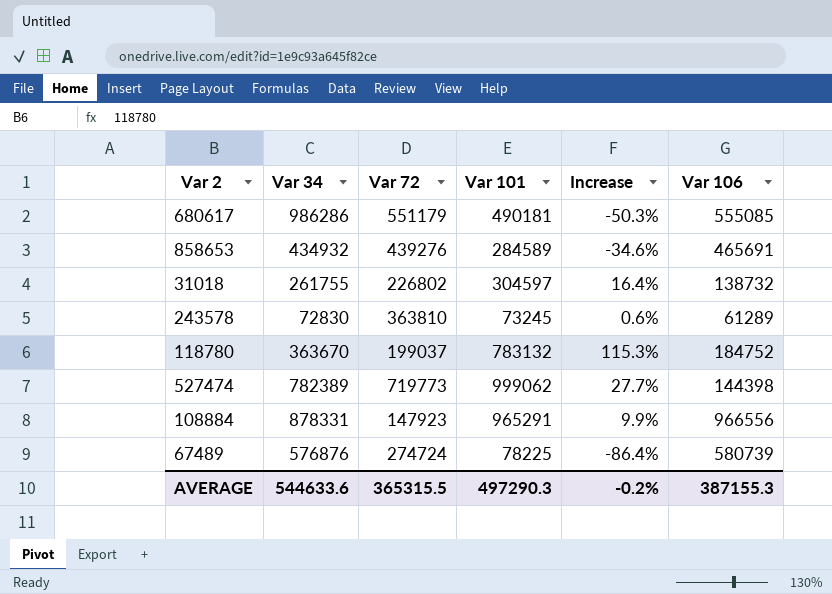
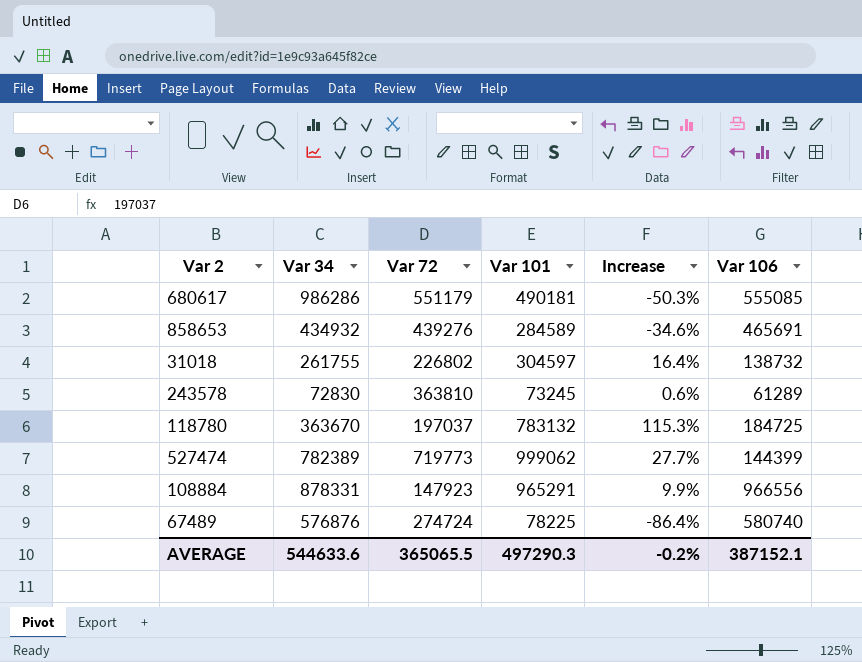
118780 | Var 72: 199037 -> 197037
118780 | Var 106: 184752 -> 184725
527474 | Var 106: 144398 -> 144399
67489 | Var 106: 580739 -> 580740
AVERAGE | Var 72: 365315.5 -> 365065.5
AVERAGE | Var 106: 387155.3 -> 387152.1

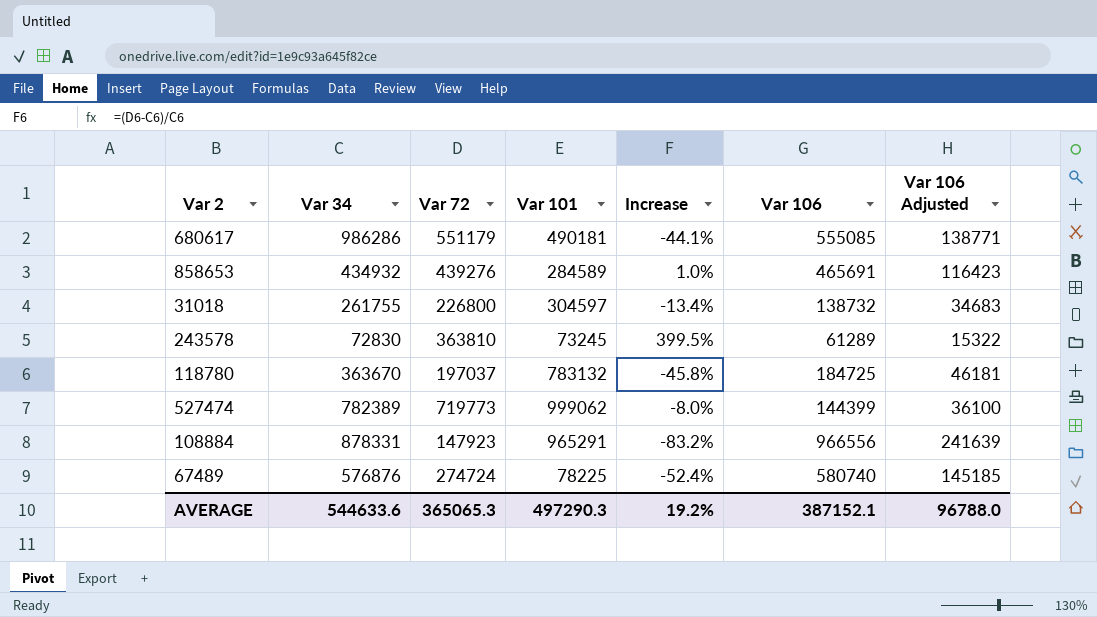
column Increase | formula: ([Var 101] - [Var 34]) / [Var 34] -> ([Var 72] - [Var 34]) / [Var 34]
column Var 106 Adjusted | formula: none -> [Var 106] * 0.25
31018 | Var 72: 226802 -> 226800
AVERAGE | Var 72: 365065.5 -> 365065.3
AVERAGE | Increase: -0.2% -> 19.2%

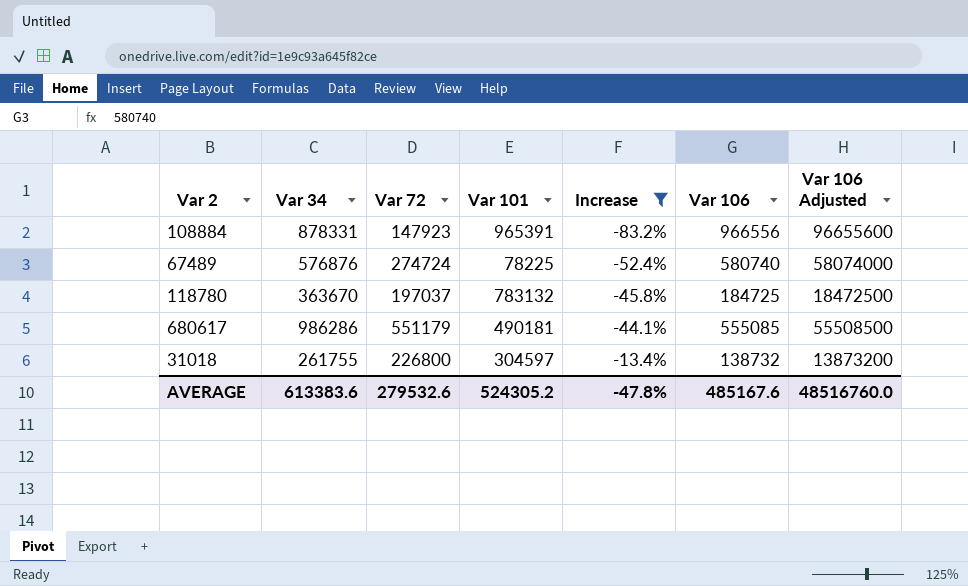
filter: none -> Increase <= -13.4%
row order: none -> Increase ascending
column Var 106 Adjusted | formula: [Var 106] * 0.25 -> [Var 106] * 100
108884 | Var 101: 965291 -> 965391
AVERAGE | Var 34: 544633.6 -> 613383.6
AVERAGE | Var 72: 365065.3 -> 279532.6
AVERAGE | Var 101: 497290.3 -> 524305.2
AVERAGE | Increase: 19.2% -> -47.8%
AVERAGE | Var 106: 387152.1 -> 485167.6
AVERAGE | Var 106 Adjusted: 96788.0 -> 48516760.0

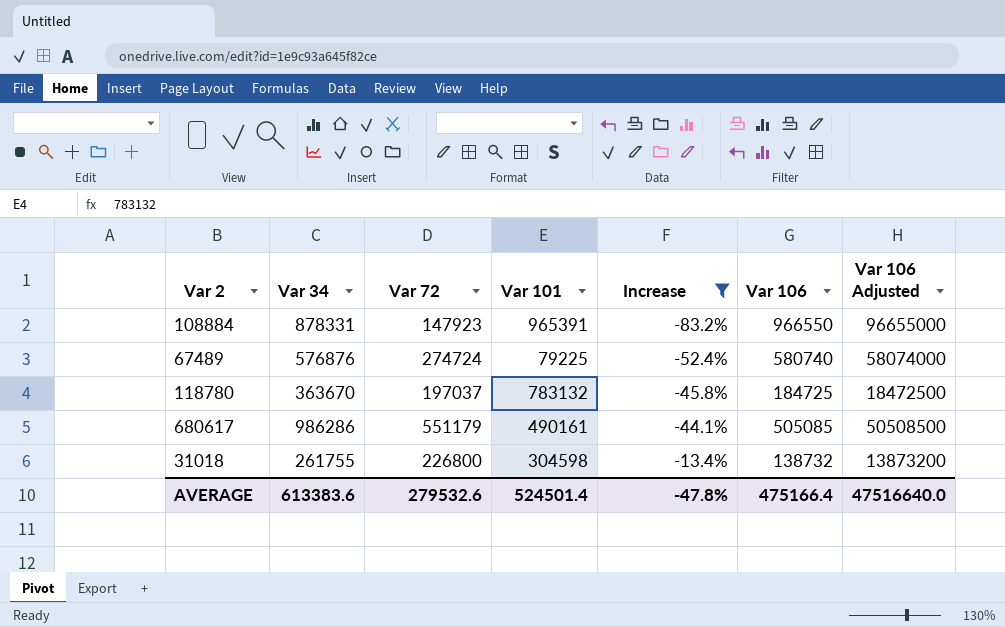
108884 | Var 106: 966556 -> 966550
108884 | Var 106 Adjusted: 96655600 -> 96655000
67489 | Var 101: 78225 -> 79225
680617 | Var 101: 490181 -> 490161
680617 | Var 106: 555085 -> 505085
680617 | Var 106 Adjusted: 55508500 -> 50508500
31018 | Var 101: 304597 -> 304598
AVERAGE | Var 101: 524305.2 -> 524501.4
AVERAGE | Var 106: 485167.6 -> 475166.4
AVERAGE | Var 106 Adjusted: 48516760.0 -> 47516640.0

